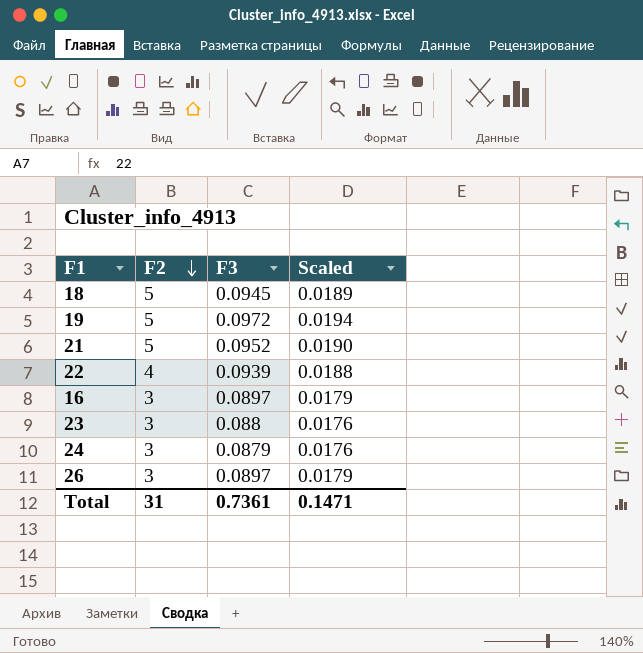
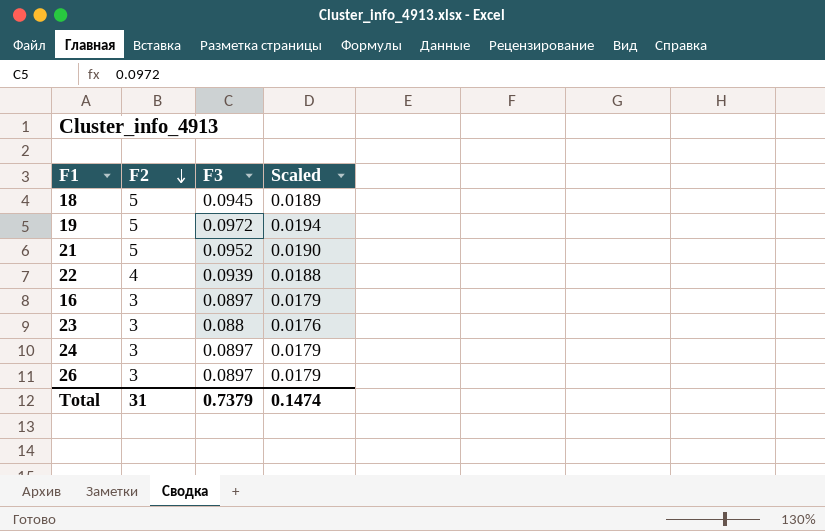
24 | F3: 0.0879 -> 0.0897
24 | Scaled: 0.0176 -> 0.0179
Total | F3: 0.7361 -> 0.7379
Total | Scaled: 0.1471 -> 0.1474

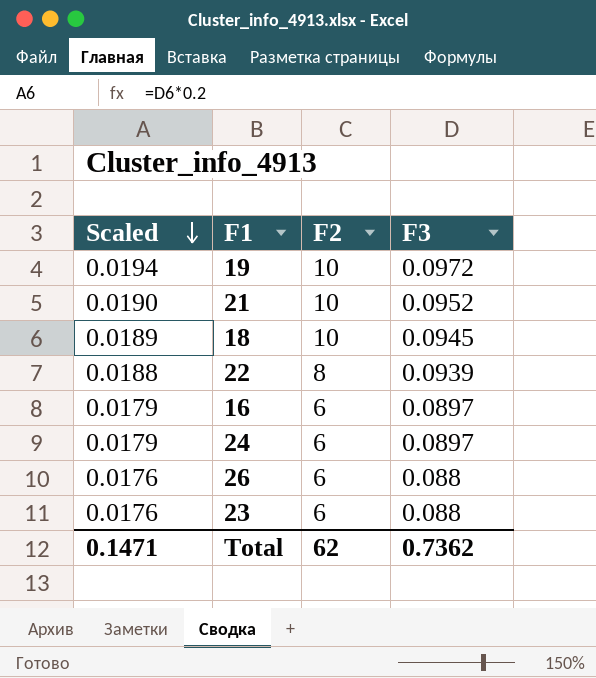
row order: F2 descending -> Scaled descending
column Scaled | position: 4 -> 1
19 | F2: 5 -> 10
21 | F2: 5 -> 10
18 | F2: 5 -> 10
22 | F2: 4 -> 8
16 | F2: 3 -> 6
24 | F2: 3 -> 6
26 | Scaled: 0.0179 -> 0.0176
26 | F2: 3 -> 6
26 | F3: 0.0897 -> 0.088
23 | F2: 3 -> 6
Total | Scaled: 0.1474 -> 0.1471
Total | F2: 31 -> 62
Total | F3: 0.7379 -> 0.7362

